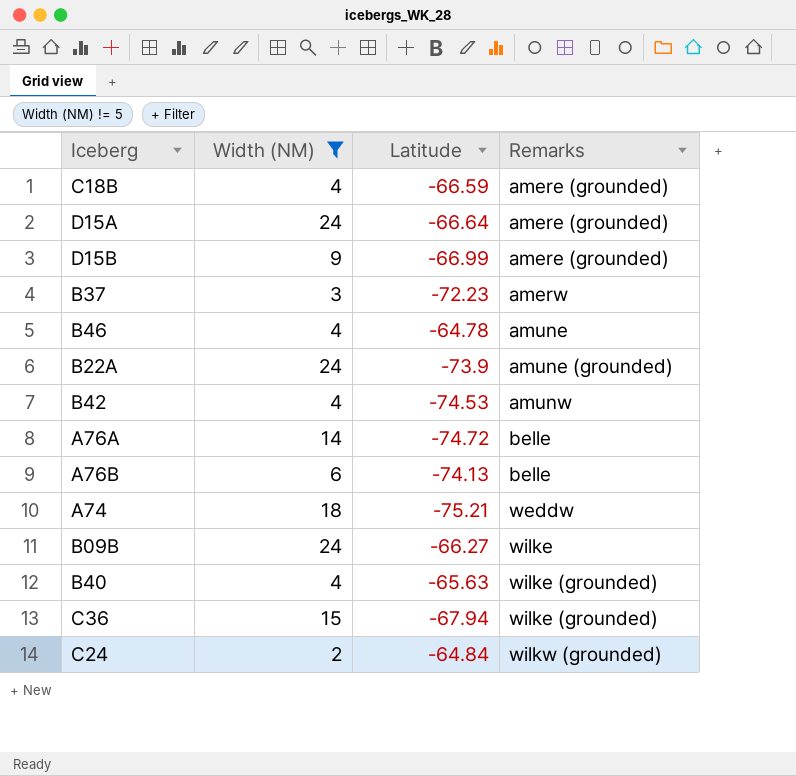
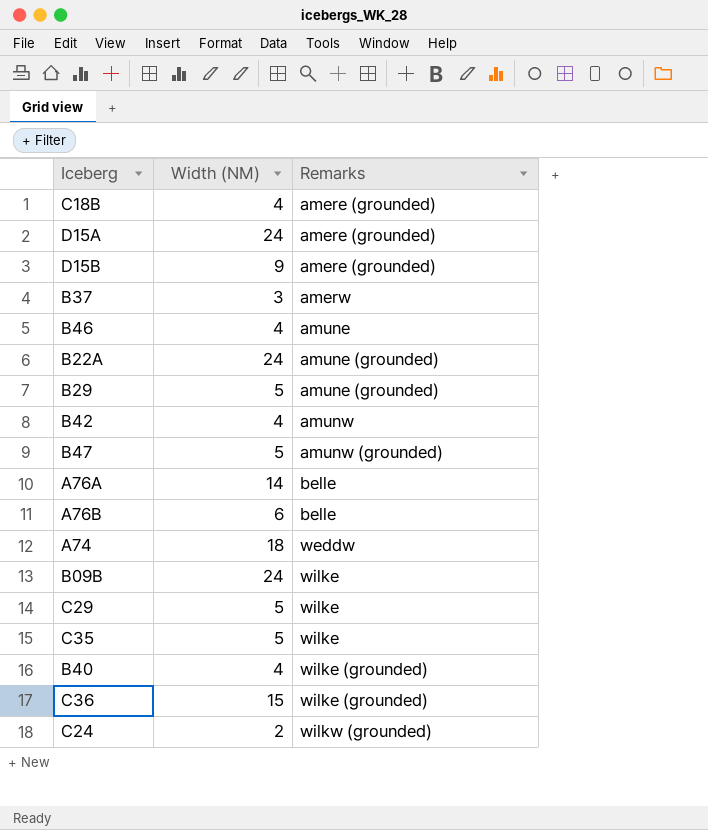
filter: Width (NM) != 5 -> none
column Latitude | position: 3 -> none

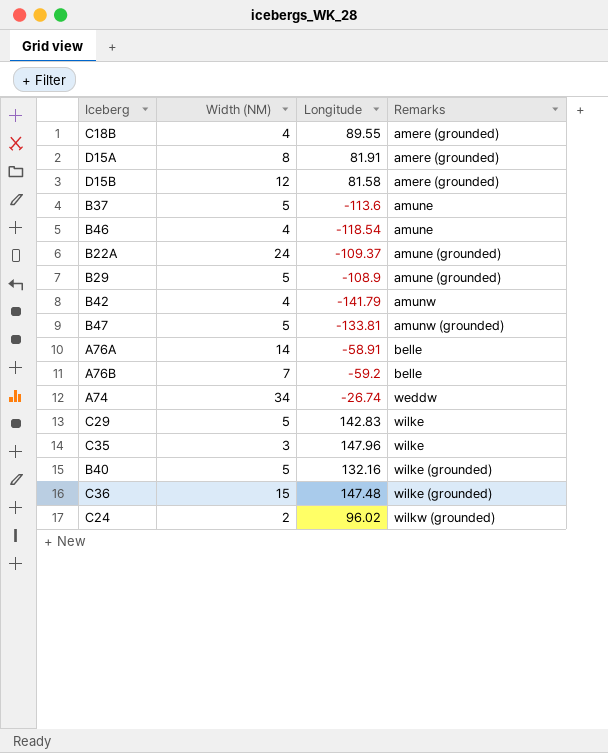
column Longitude | position: none -> 3
row B09B: 24 | wilke -> none
D15A | Width (NM): 24 -> 8
D15B | Width (NM): 9 -> 12
B37 | Width (NM): 3 -> 5
B37 | Remarks: amerw -> amune
A76B | Width (NM): 6 -> 7
A74 | Width (NM): 18 -> 34
C35 | Width (NM): 5 -> 3
B40 | Width (NM): 4 -> 5

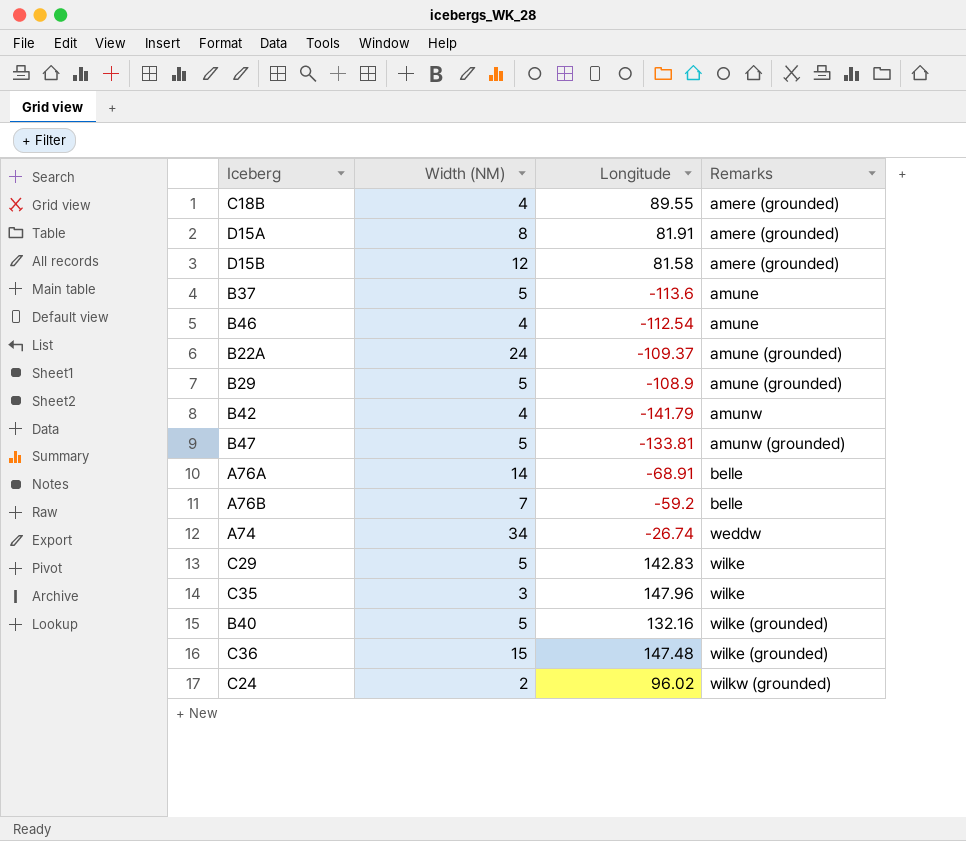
B46 | Longitude: -118.54 -> -112.54
A76A | Longitude: -58.91 -> -68.91

